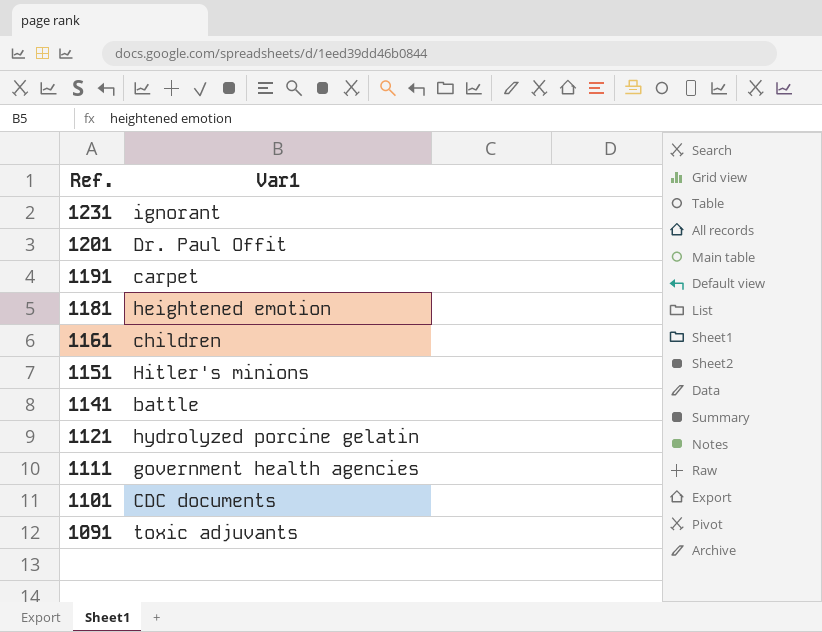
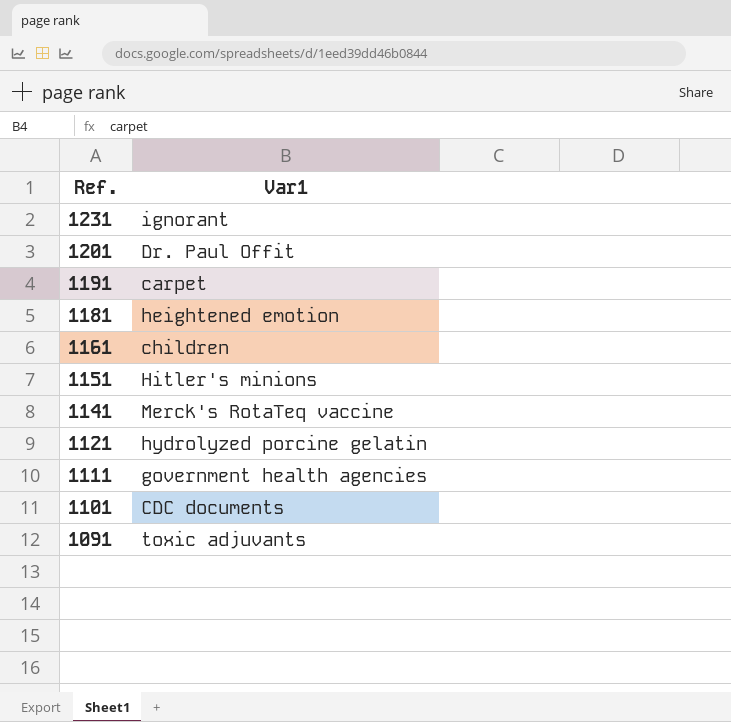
1141 | Var1: battle -> Merck's RotaTeq vaccine

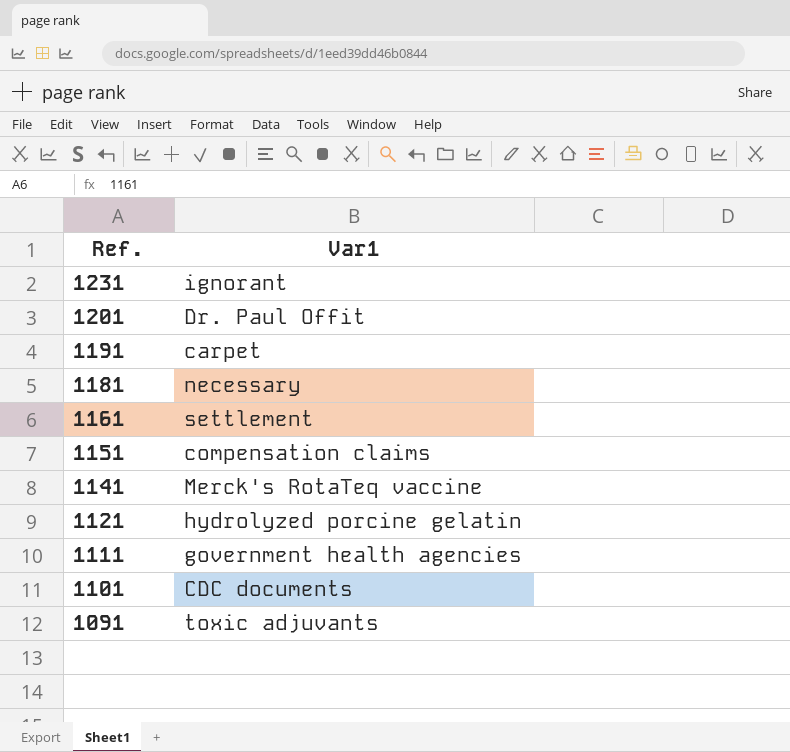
1181 | Var1: heightened emotion -> necessary
1161 | Var1: children -> settlement
1151 | Var1: Hitler's minions -> compensation claims

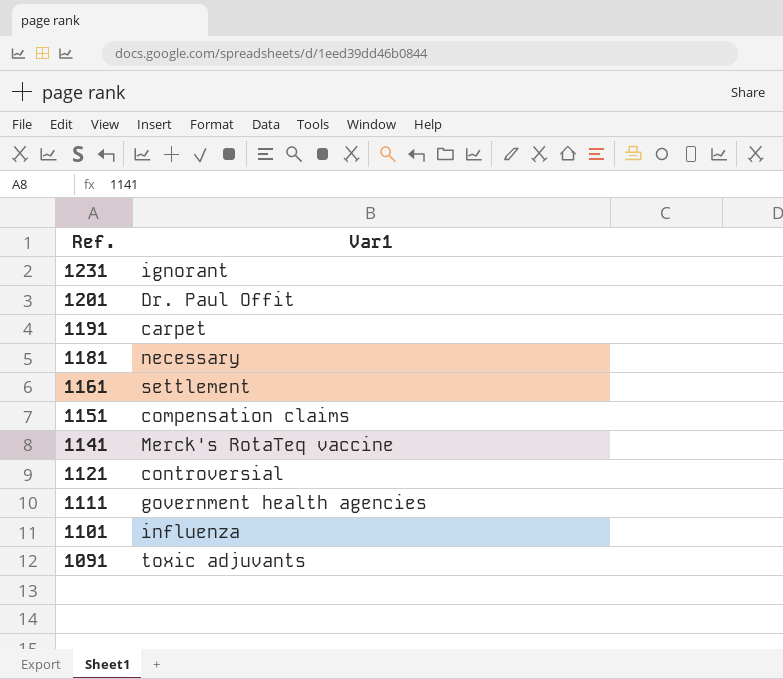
1121 | Var1: hydrolyzed porcine gelatin -> controversial
1101 | Var1: CDC documents -> influenza

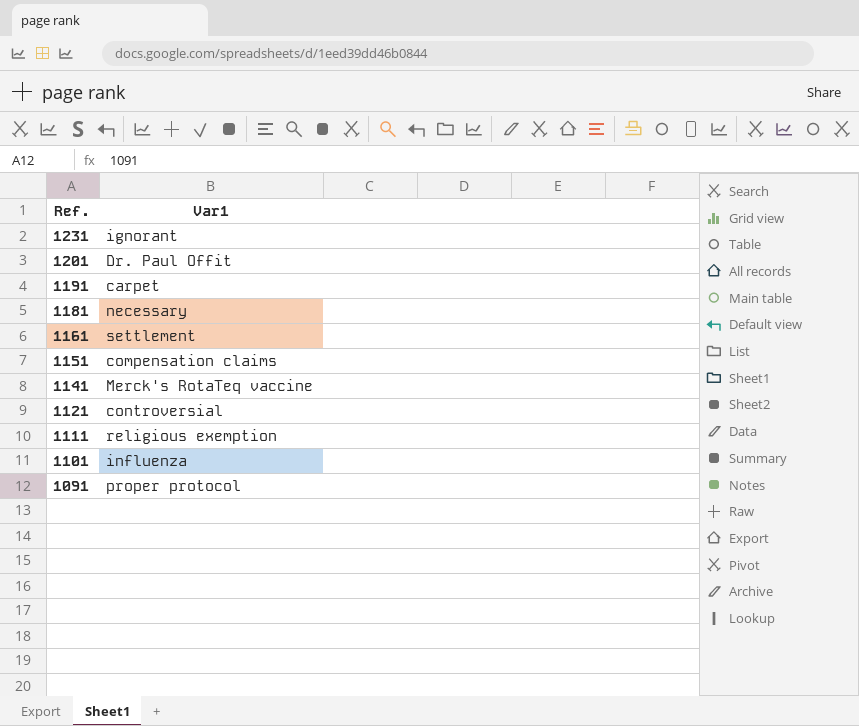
1111 | Var1: government health agencies -> religious exemption
1091 | Var1: toxic adjuvants -> proper protocol

